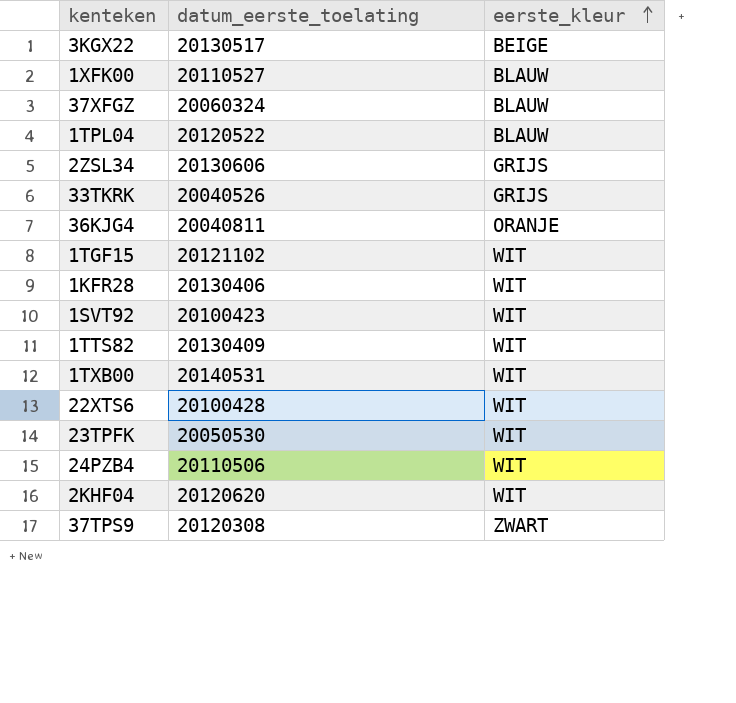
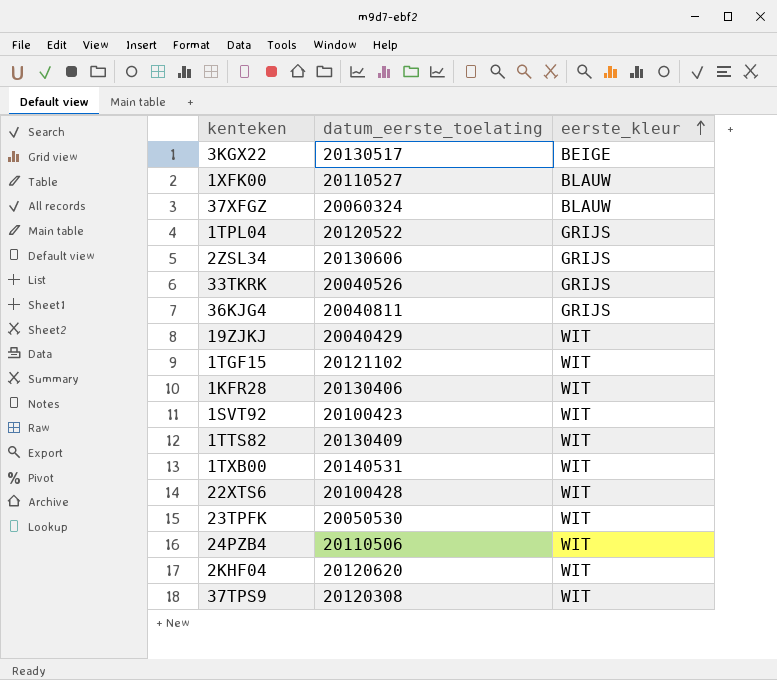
1TPL04 | eerste_kleur: BLAUW -> GRIJS
36KJG4 | eerste_kleur: ORANJE -> GRIJS
row 19ZJKJ: none -> 20040429 | WIT
37TPS9 | eerste_kleur: ZWART -> WIT

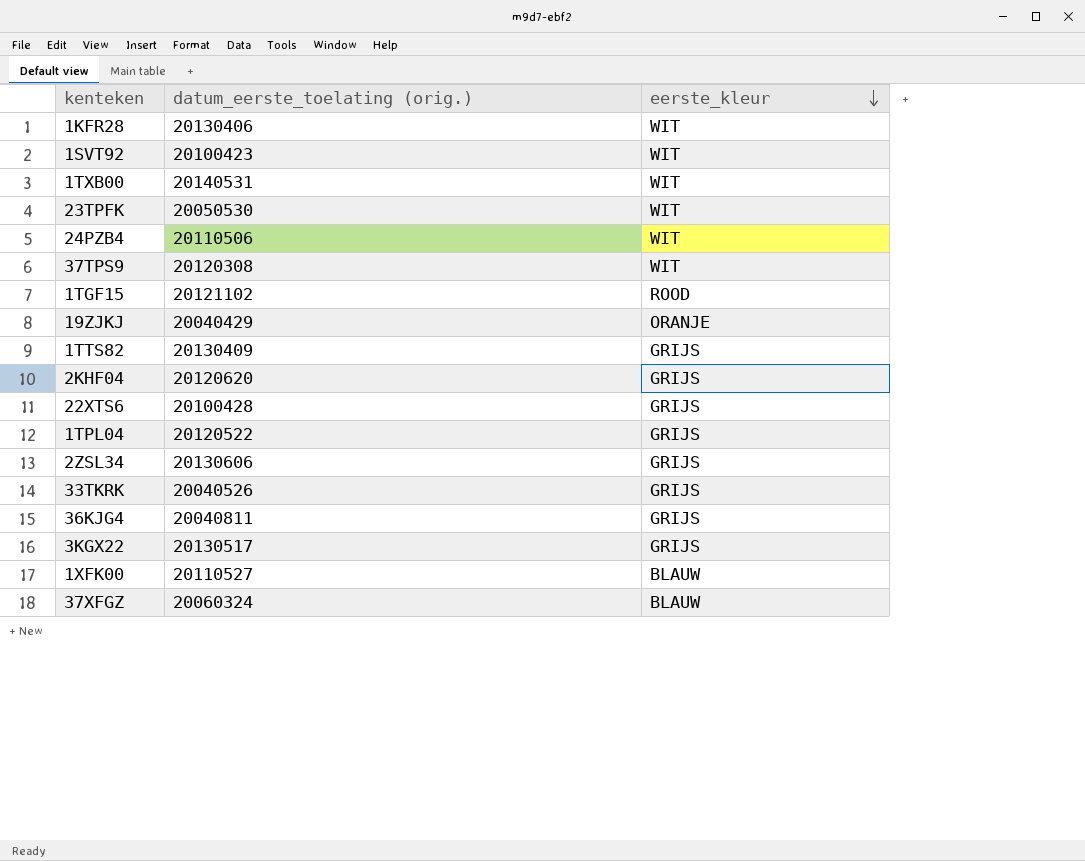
row order: eerste_kleur ascending -> eerste_kleur descending
column name: datum_eerste_toelating -> datum_eerste_toelating (orig.)
1TGF15 | eerste_kleur: WIT -> ROOD
19ZJKJ | eerste_kleur: WIT -> ORANJE
1TTS82 | eerste_kleur: WIT -> GRIJS
2KHF04 | eerste_kleur: WIT -> GRIJS
22XTS6 | eerste_kleur: WIT -> GRIJS
3KGX22 | eerste_kleur: BEIGE -> GRIJS

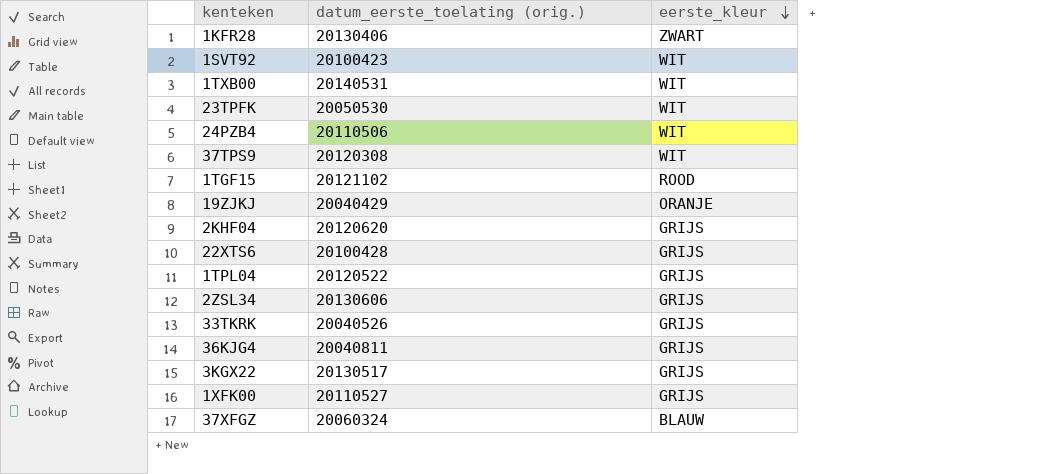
row 1TTS82: 20130409 | GRIJS -> none
1KFR28 | eerste_kleur: WIT -> ZWART
1XFK00 | eerste_kleur: BLAUW -> GRIJS

